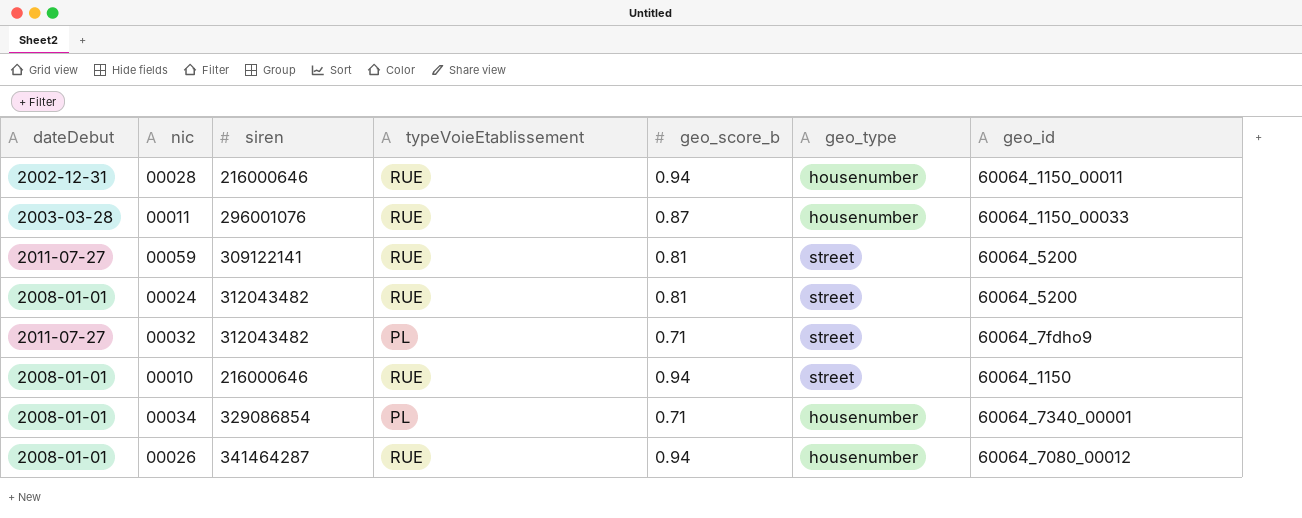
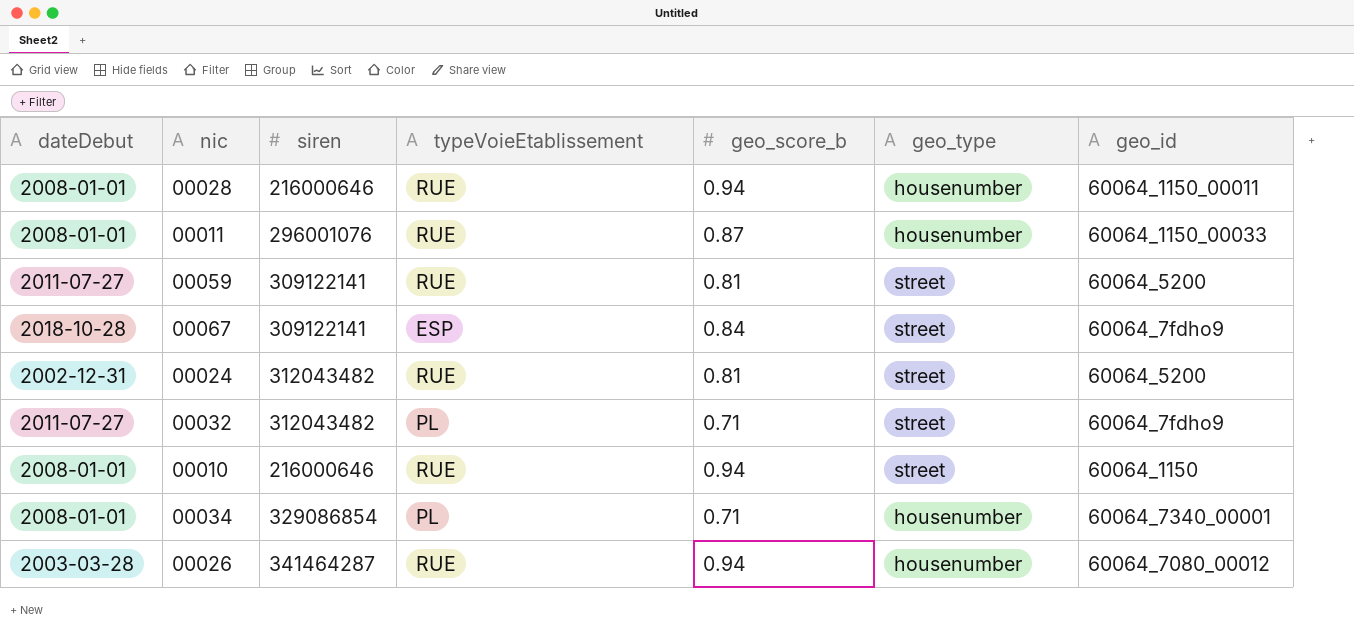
00028 | dateDebut: 2002-12-31 -> 2008-01-01
00011 | dateDebut: 2003-03-28 -> 2008-01-01
row 00067: none -> 2018-10-28 | 309122141 | ESP | 0.84 | street | 60064_7fdho9
00024 | dateDebut: 2008-01-01 -> 2002-12-31
00026 | dateDebut: 2008-01-01 -> 2003-03-28

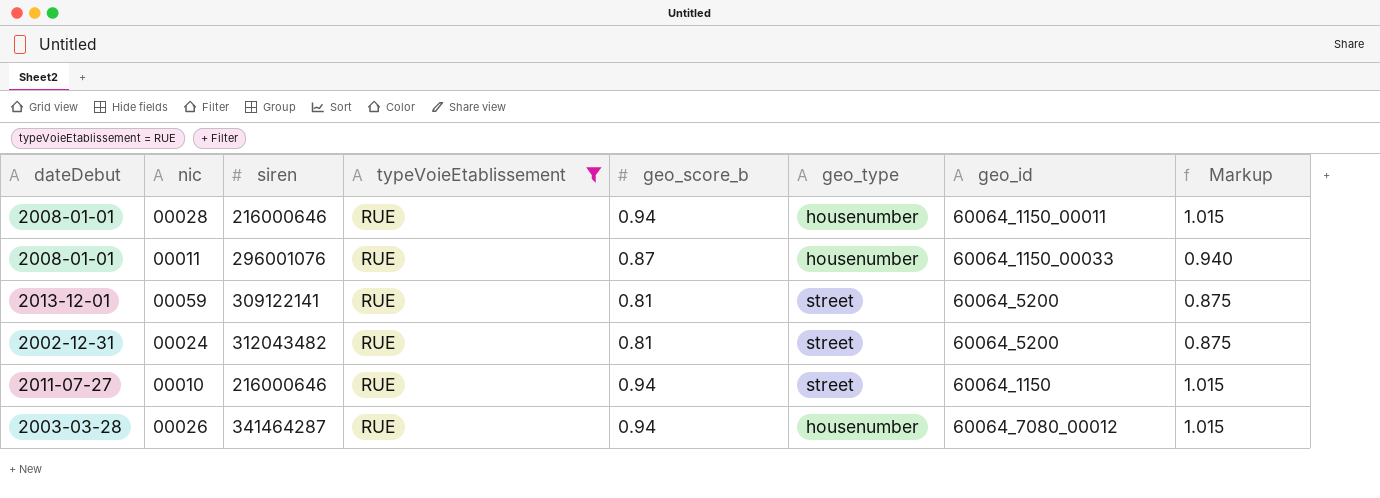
filter: none -> typeVoieEtablissement = RUE
column Markup | formula: none -> [geo_score_b] * 1.08
00059 | dateDebut: 2011-07-27 -> 2013-12-01
00010 | dateDebut: 2008-01-01 -> 2011-07-27

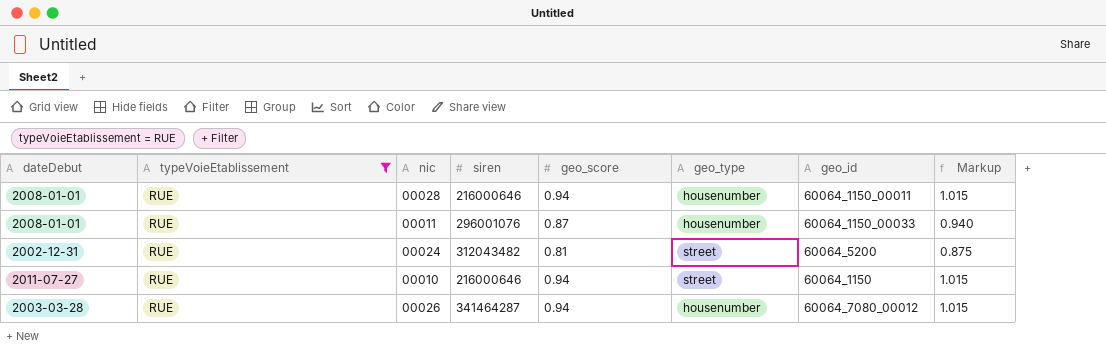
column typeVoieEtablissement | position: 4 -> 2
column name: geo_score_b -> geo_score
row 00059: 2013-12-01 | 309122141 | RUE | 0.81 | street | 60064_5200 | 0.875 -> none

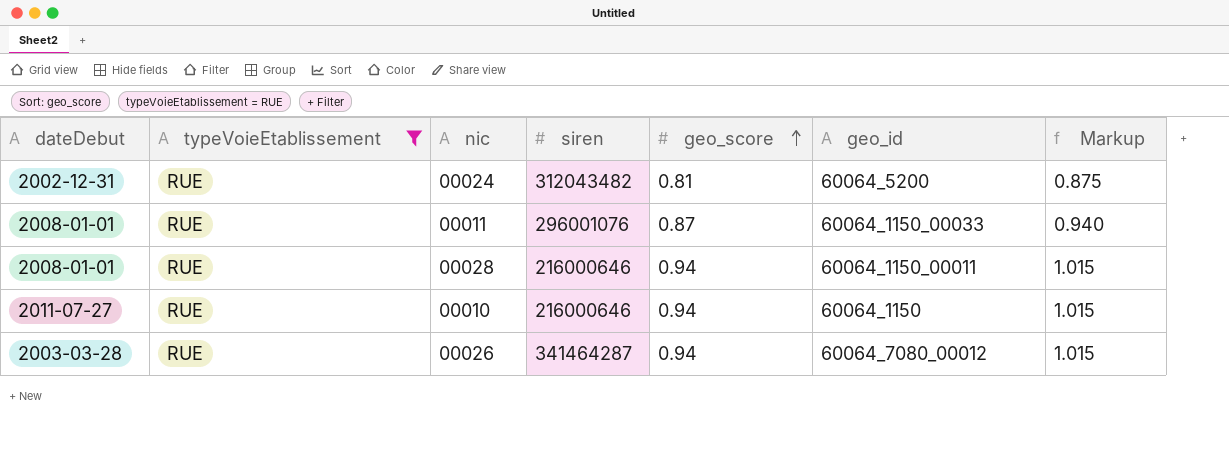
row order: none -> geo_score ascending
column geo_type | position: 6 -> none

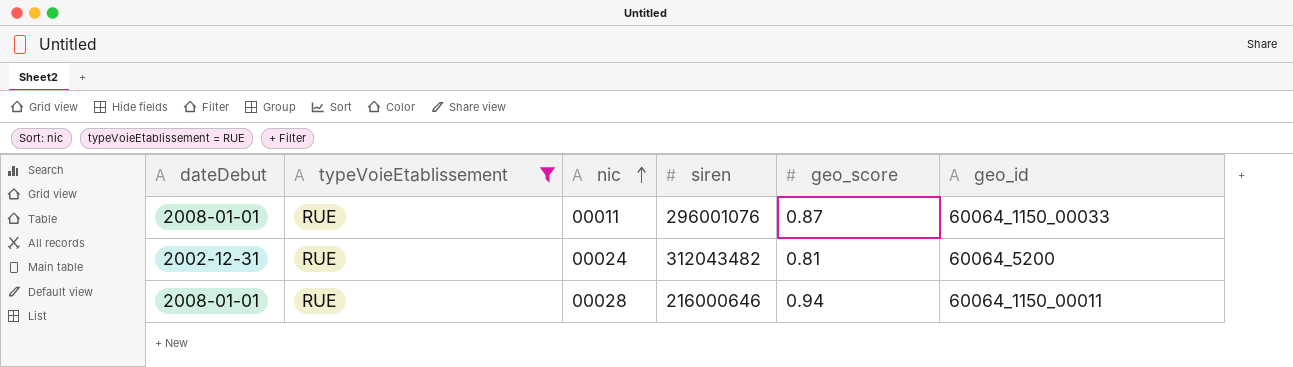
row order: geo_score ascending -> nic ascending
column Markup | formula: [geo_score] * 1.08 -> none
row 00010: 2011-07-27 | RUE | 216000646 | 0.94 | 60064_1150 | 1.015 -> none
row 00026: 2003-03-28 | RUE | 341464287 | 0.94 | 60064_7080_00012 | 1.015 -> none

